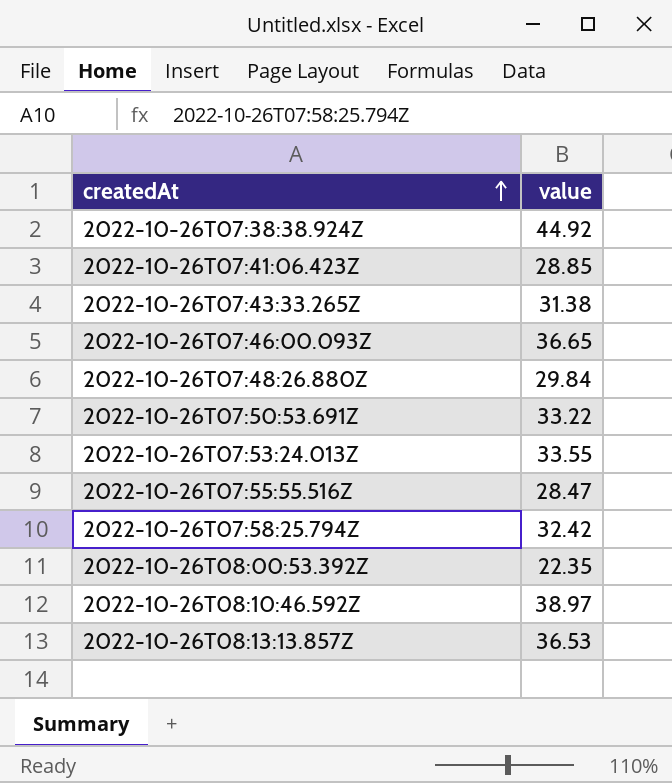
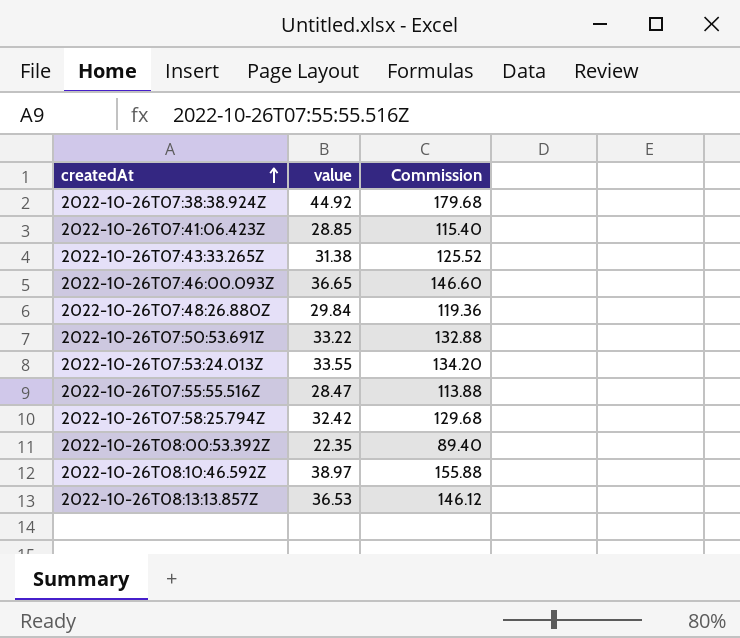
column Commission | formula: none -> [value] * 4

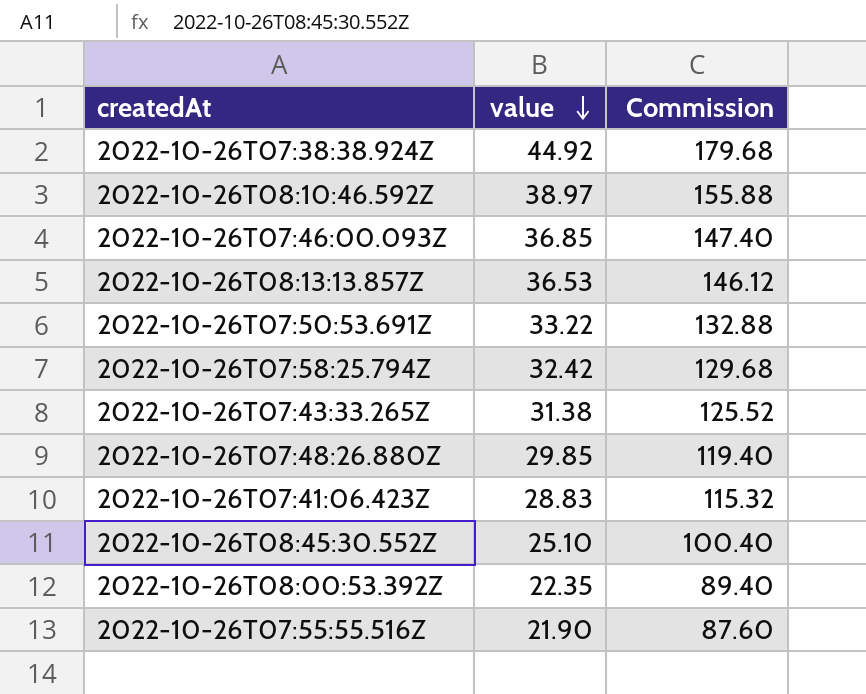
row order: createdAt ascending -> value descending
row 2022-10-26T07:53:24.013Z: 33.55 | 134.20 -> none
2022-10-26T07:46:00.093Z | value: 36.65 -> 36.85
2022-10-26T07:46:00.093Z | Commission: 146.60 -> 147.40
2022-10-26T07:48:26.880Z | value: 29.84 -> 29.85
2022-10-26T07:48:26.880Z | Commission: 119.36 -> 119.40
2022-10-26T07:41:06.423Z | value: 28.85 -> 28.83
2022-10-26T07:41:06.423Z | Commission: 115.40 -> 115.32
row 2022-10-26T08:45:30.552Z: none -> 25.10 | 100.40
2022-10-26T07:55:55.516Z | value: 28.47 -> 21.90
2022-10-26T07:55:55.516Z | Commission: 113.88 -> 87.60

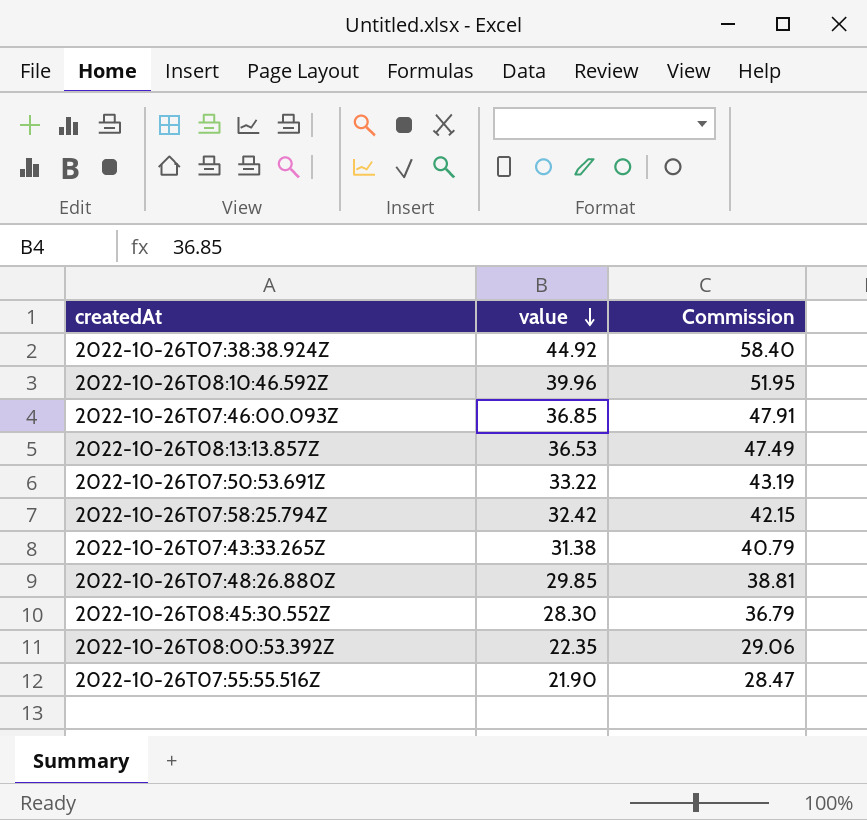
column Commission | formula: [value] * 4 -> [value] * 1.3
row 2022-10-26T07:41:06.423Z: 28.83 | 115.32 -> none
2022-10-26T08:10:46.592Z | value: 38.97 -> 39.96
2022-10-26T08:45:30.552Z | value: 25.10 -> 28.30

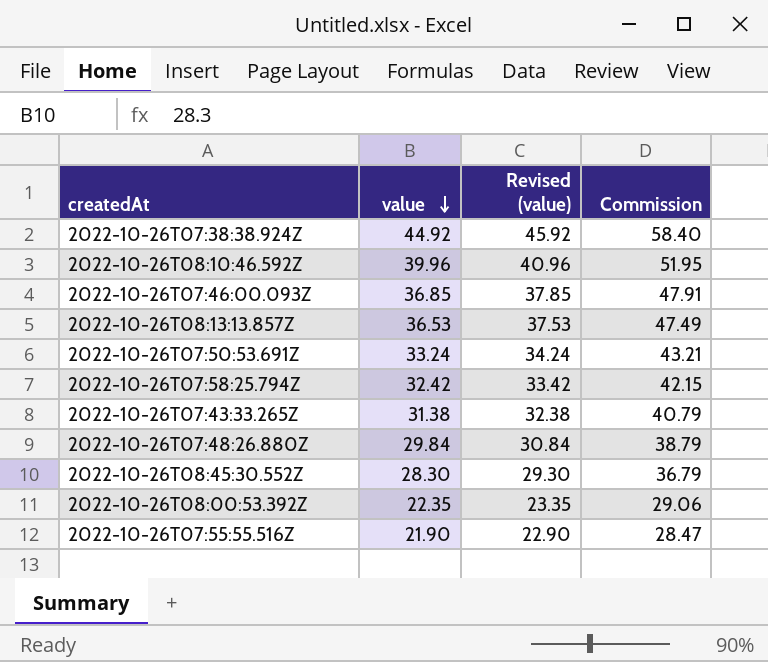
column Revised (value) | formula: none -> [value] + 1
2022-10-26T07:50:53.691Z | value: 33.22 -> 33.24
2022-10-26T07:50:53.691Z | Commission: 43.19 -> 43.21
2022-10-26T07:48:26.880Z | value: 29.85 -> 29.84
2022-10-26T07:48:26.880Z | Commission: 38.81 -> 38.79

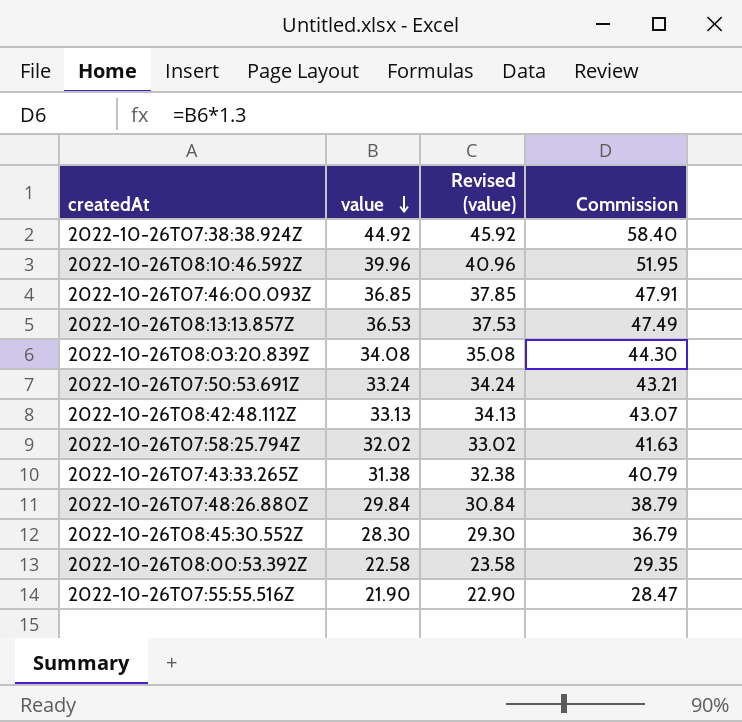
row 2022-10-26T08:03:20.839Z: none -> 34.08 | 35.08 | 44.30
row 2022-10-26T08:42:48.112Z: none -> 33.13 | 34.13 | 43.07
2022-10-26T07:58:25.794Z | value: 32.42 -> 32.02
2022-10-26T07:58:25.794Z | Revised (value): 33.42 -> 33.02
2022-10-26T07:58:25.794Z | Commission: 42.15 -> 41.63
2022-10-26T08:00:53.392Z | value: 22.35 -> 22.58
2022-10-26T08:00:53.392Z | Revised (value): 23.35 -> 23.58
2022-10-26T08:00:53.392Z | Commission: 29.06 -> 29.35

